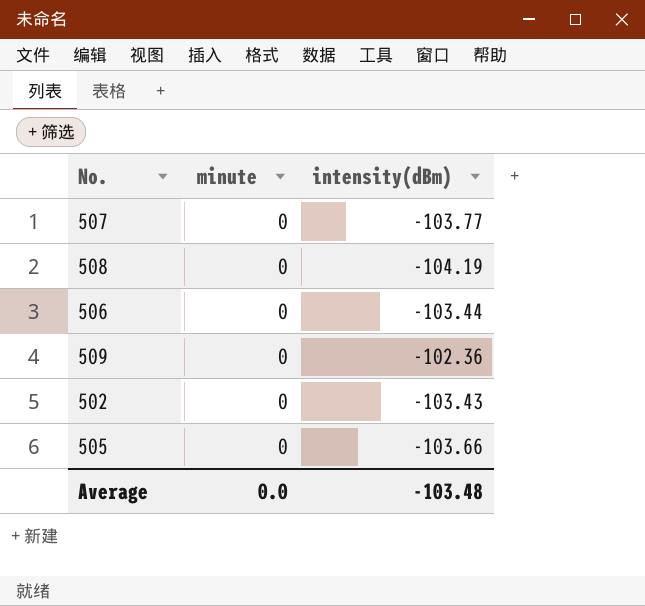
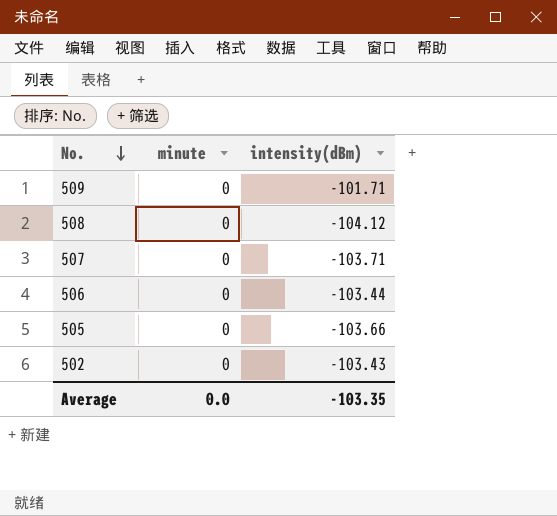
row order: none -> No. descending
509 | intensity(dBm): -102.36 -> -101.71
508 | intensity(dBm): -104.19 -> -104.12
507 | intensity(dBm): -103.77 -> -103.71
Average | intensity(dBm): -103.48 -> -103.35

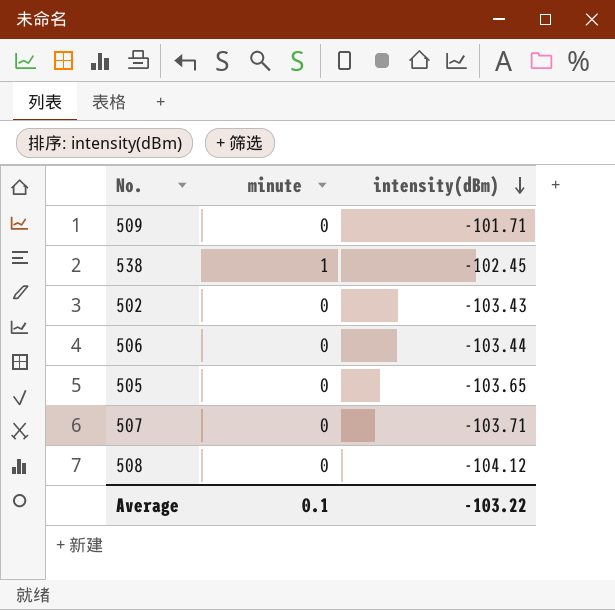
row order: No. descending -> intensity(dBm) descending
row 538: none -> 1 | -102.45
505 | intensity(dBm): -103.66 -> -103.65
Average | minute: 0.0 -> 0.1
Average | intensity(dBm): -103.35 -> -103.22

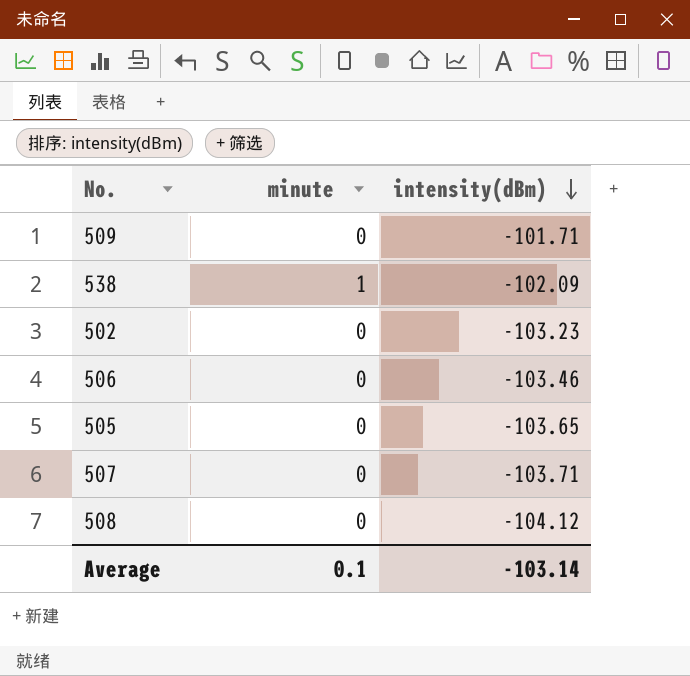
538 | intensity(dBm): -102.45 -> -102.09
502 | intensity(dBm): -103.43 -> -103.23
506 | intensity(dBm): -103.44 -> -103.46
Average | intensity(dBm): -103.22 -> -103.14

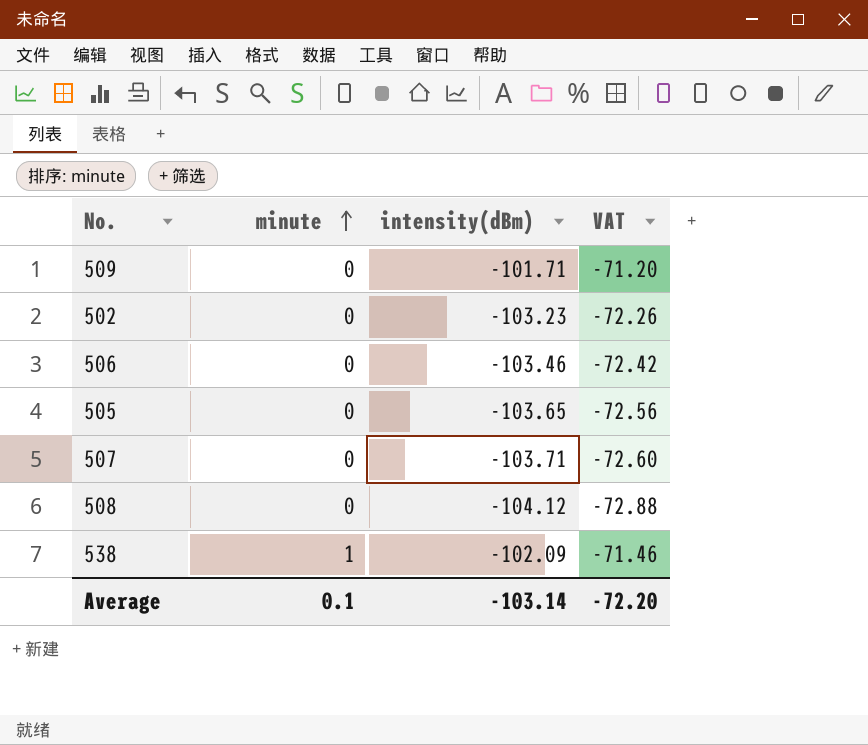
row order: intensity(dBm) descending -> minute ascending
column VAT | formula: none -> [intensity(dBm)] * 0.7

